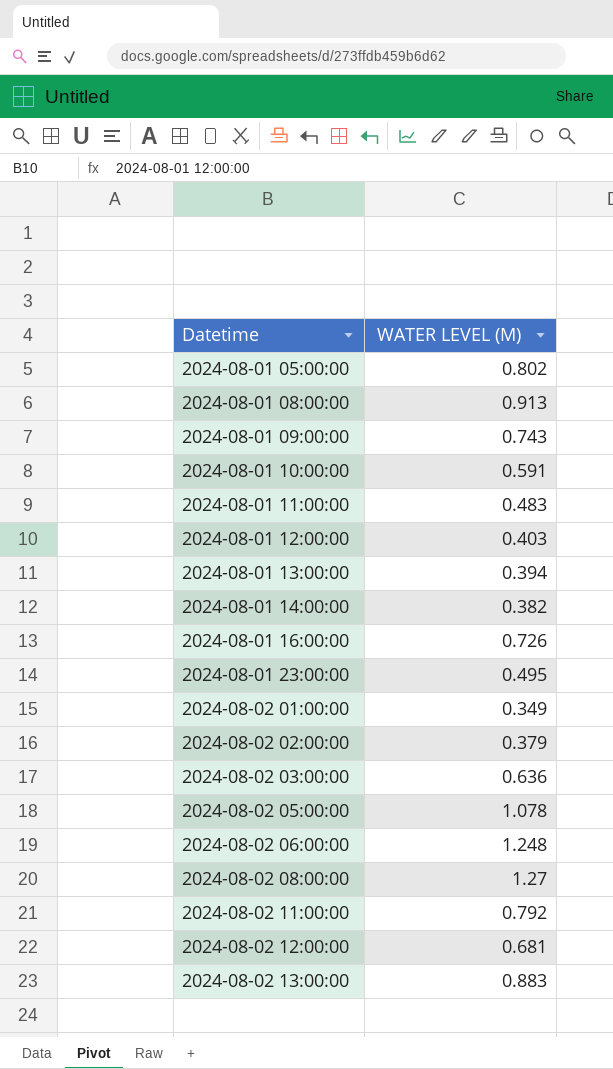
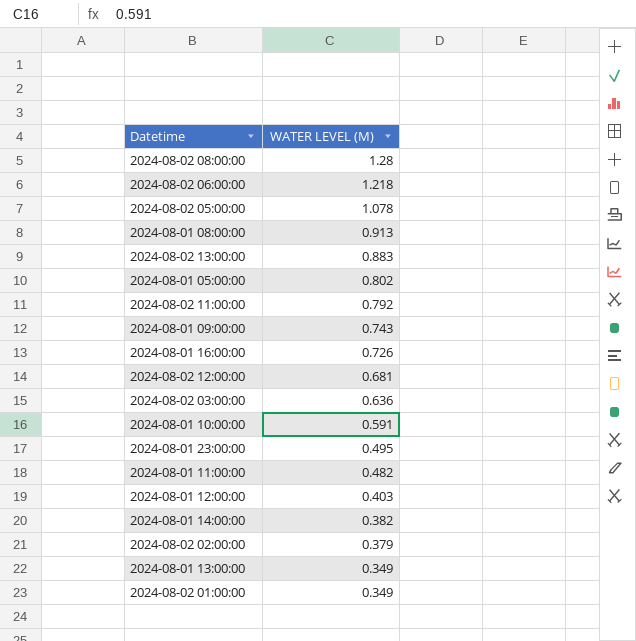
row order: Datetime ascending -> WATER LEVEL (M) descending
2024-08-02 08:00:00 | WATER LEVEL (M): 1.27 -> 1.28
2024-08-02 06:00:00 | WATER LEVEL (M): 1.248 -> 1.218
2024-08-01 11:00:00 | WATER LEVEL (M): 0.483 -> 0.482
2024-08-01 13:00:00 | WATER LEVEL (M): 0.394 -> 0.349

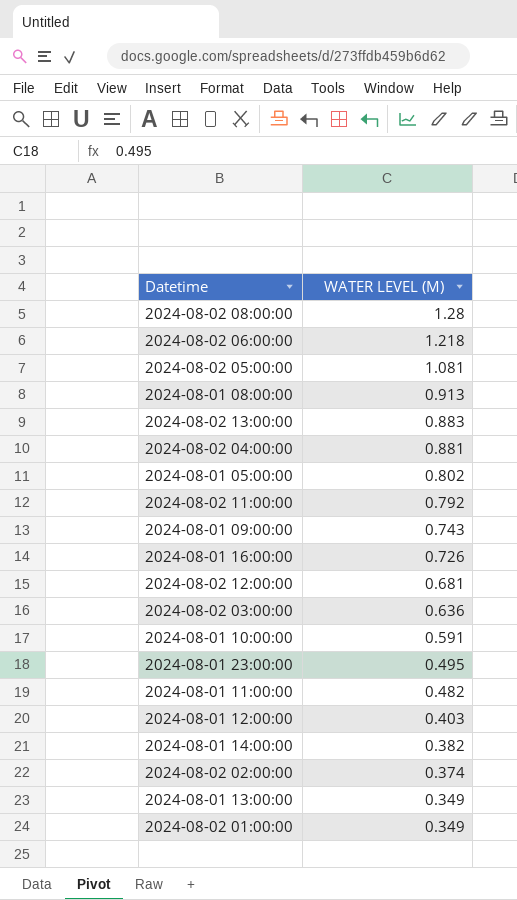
2024-08-02 05:00:00 | WATER LEVEL (M): 1.078 -> 1.081
row 2024-08-02 04:00:00: none -> 0.881
2024-08-02 02:00:00 | WATER LEVEL (M): 0.379 -> 0.374

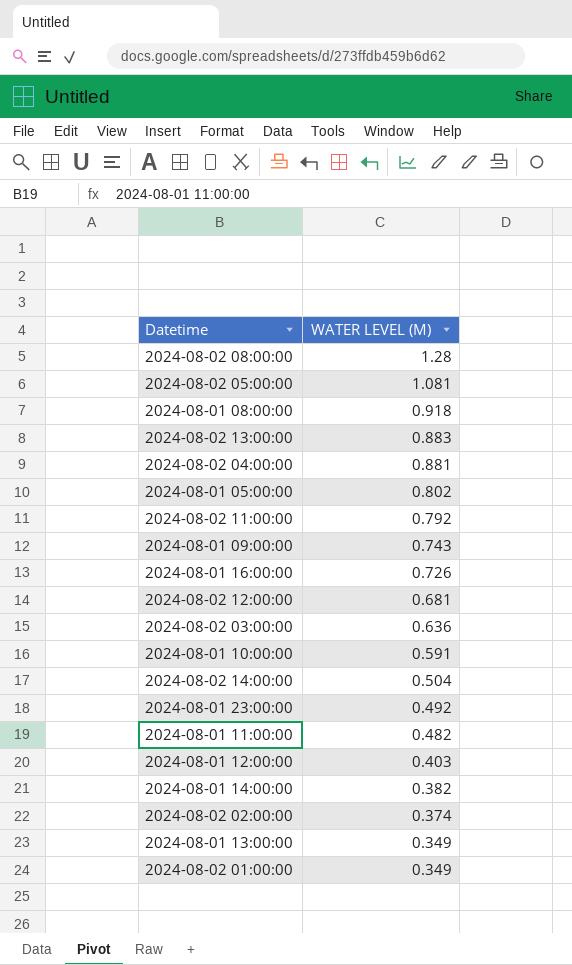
row 2024-08-02 06:00:00: 1.218 -> none
2024-08-01 08:00:00 | WATER LEVEL (M): 0.913 -> 0.918
row 2024-08-02 14:00:00: none -> 0.504
2024-08-01 23:00:00 | WATER LEVEL (M): 0.495 -> 0.492

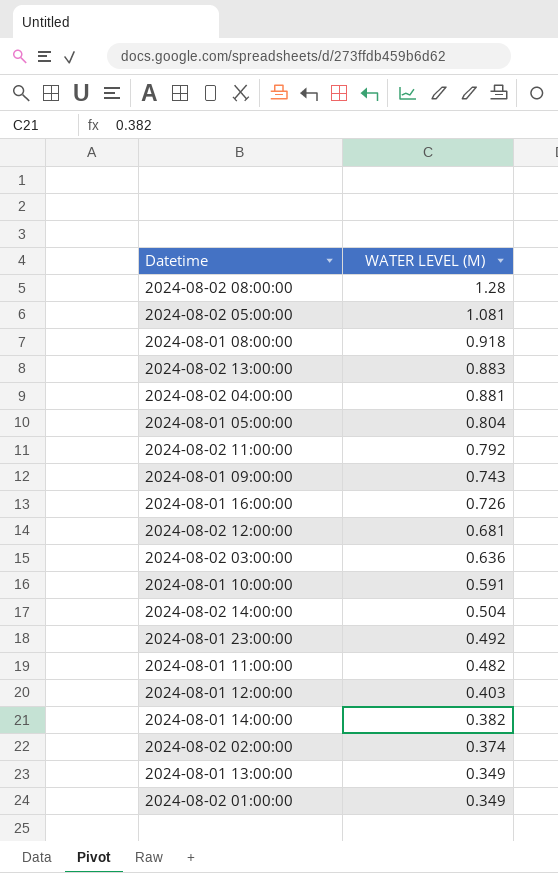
2024-08-01 05:00:00 | WATER LEVEL (M): 0.802 -> 0.804

